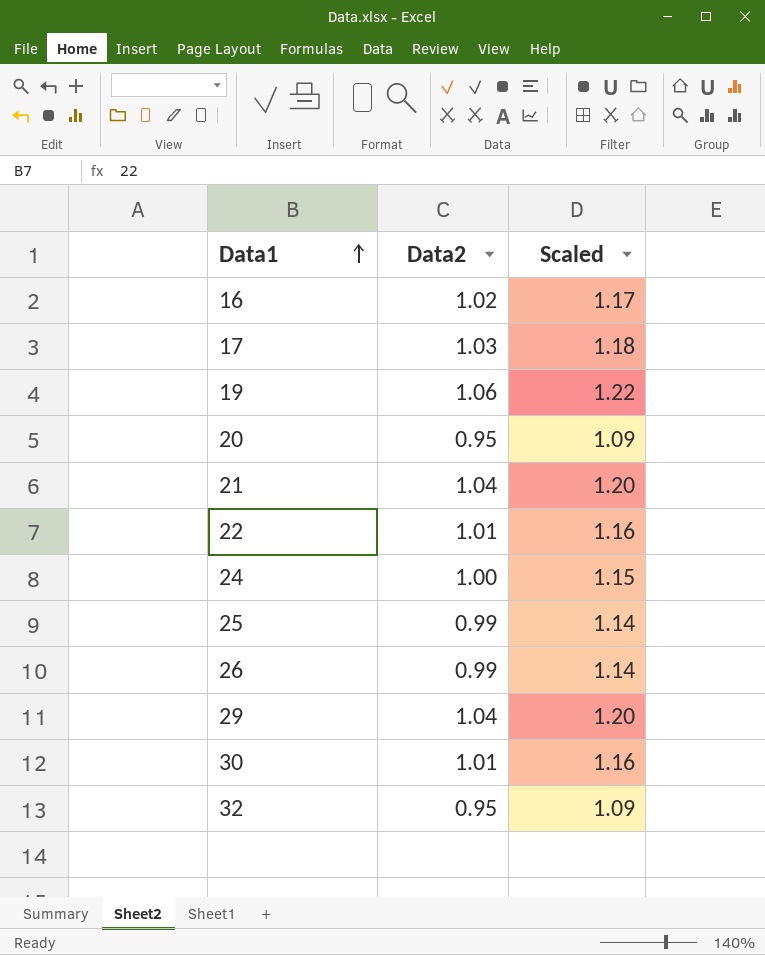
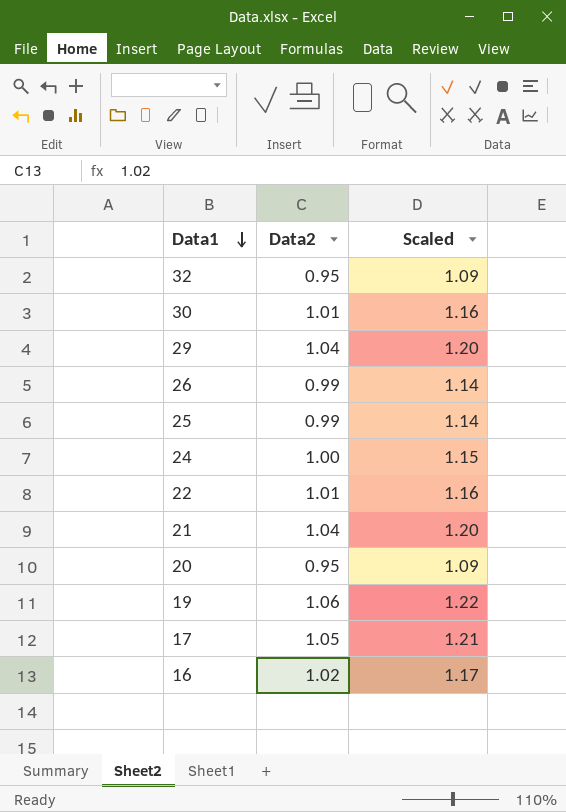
row order: Data1 ascending -> Data1 descending
17 | Data2: 1.03 -> 1.05
17 | Scaled: 1.18 -> 1.21

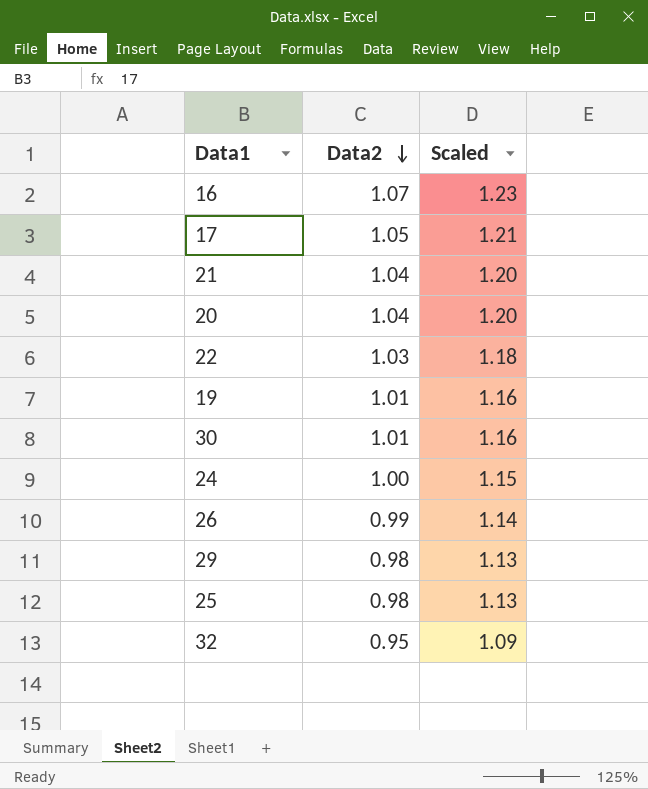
row order: Data1 descending -> Data2 descending
16 | Data2: 1.02 -> 1.07
16 | Scaled: 1.17 -> 1.23
20 | Data2: 0.95 -> 1.04
20 | Scaled: 1.09 -> 1.20
22 | Data2: 1.01 -> 1.03
22 | Scaled: 1.16 -> 1.18
19 | Data2: 1.06 -> 1.01
19 | Scaled: 1.22 -> 1.16
29 | Data2: 1.04 -> 0.98
29 | Scaled: 1.20 -> 1.13
25 | Data2: 0.99 -> 0.98
25 | Scaled: 1.14 -> 1.13

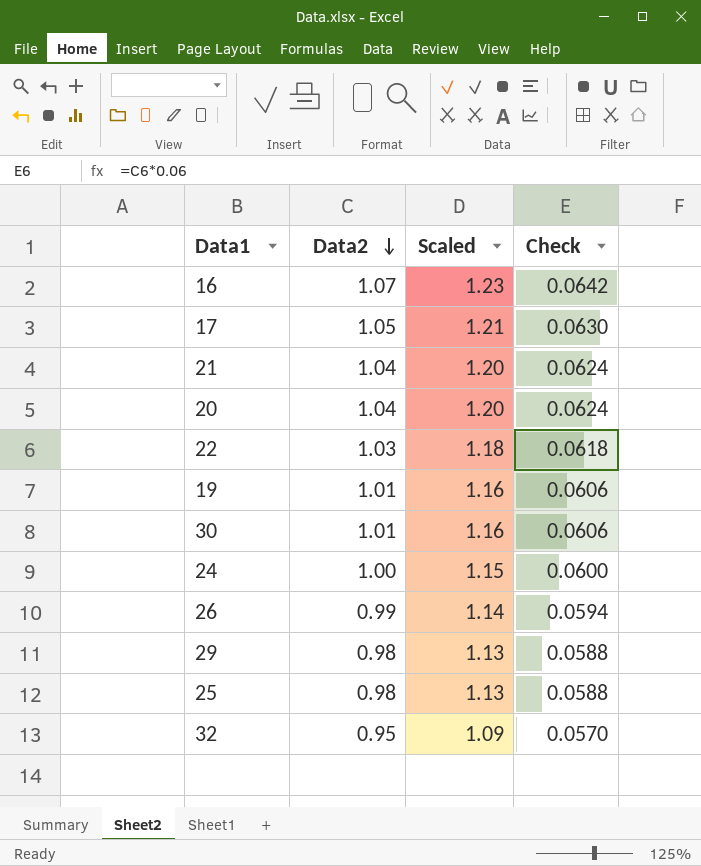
column Check | formula: none -> [Data2] * 0.06

